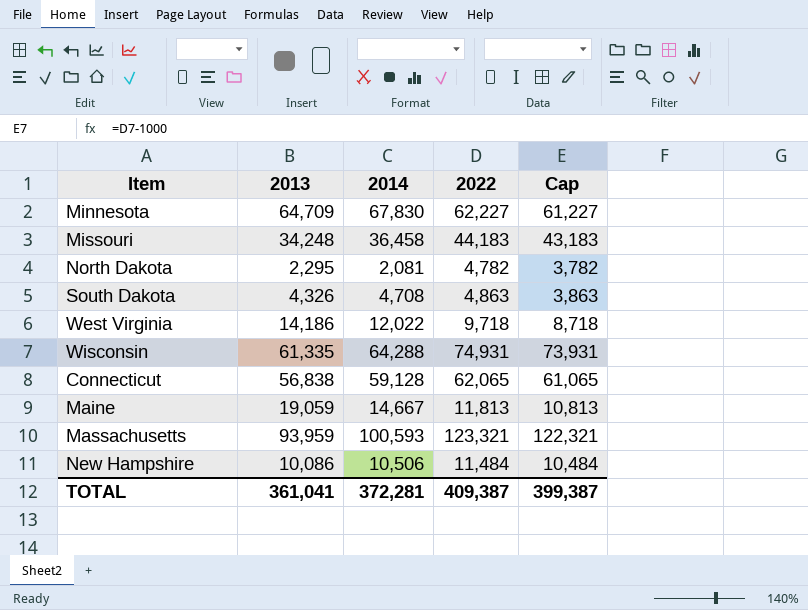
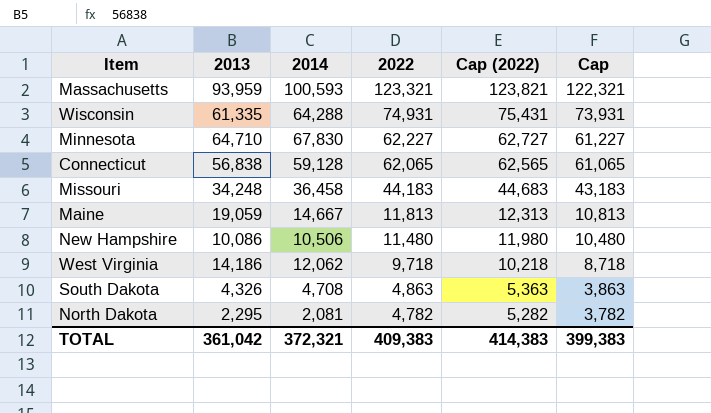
row order: none -> 2022 descending
column Cap (2022) | formula: none -> [2022] + 500
Minnesota | 2013: 64,709 -> 64,710
New Hampshire | 2022: 11,484 -> 11,480
New Hampshire | Cap: 10,484 -> 10,480
West Virginia | 2014: 12,022 -> 12,062
TOTAL | 2013: 361,041 -> 361,042
TOTAL | 2014: 372,281 -> 372,321
TOTAL | 2022: 409,387 -> 409,383
TOTAL | Cap: 399,387 -> 399,383

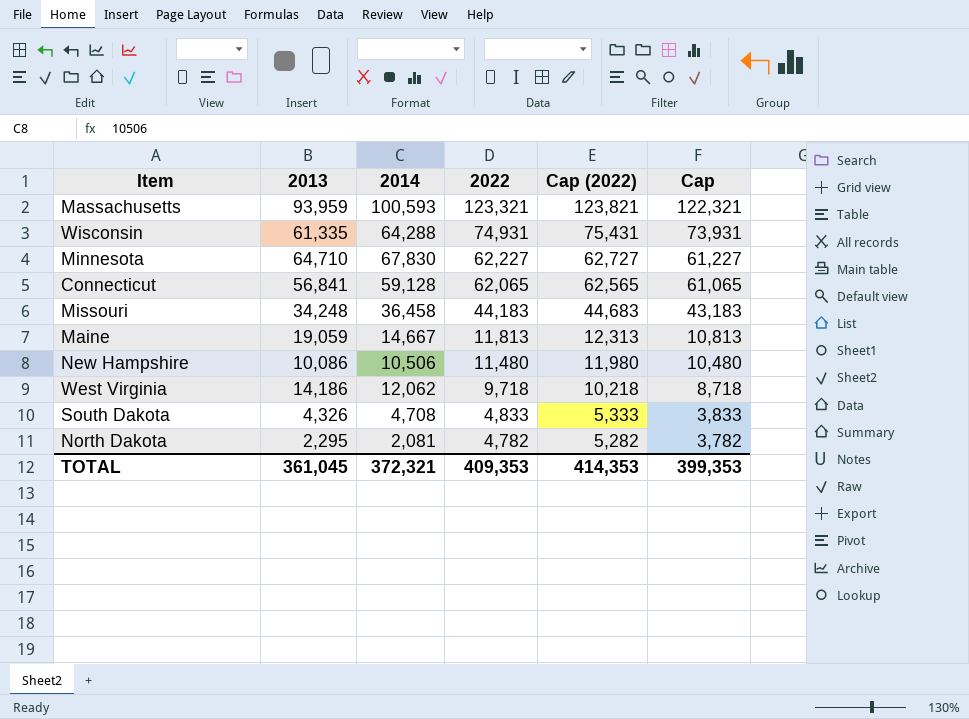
Connecticut | 2013: 56,838 -> 56,841
South Dakota | 2022: 4,863 -> 4,833
South Dakota | Cap (2022): 5,363 -> 5,333
South Dakota | Cap: 3,863 -> 3,833
TOTAL | 2013: 361,042 -> 361,045
TOTAL | 2022: 409,383 -> 409,353
TOTAL | Cap (2022): 414,383 -> 414,353
TOTAL | Cap: 399,383 -> 399,353

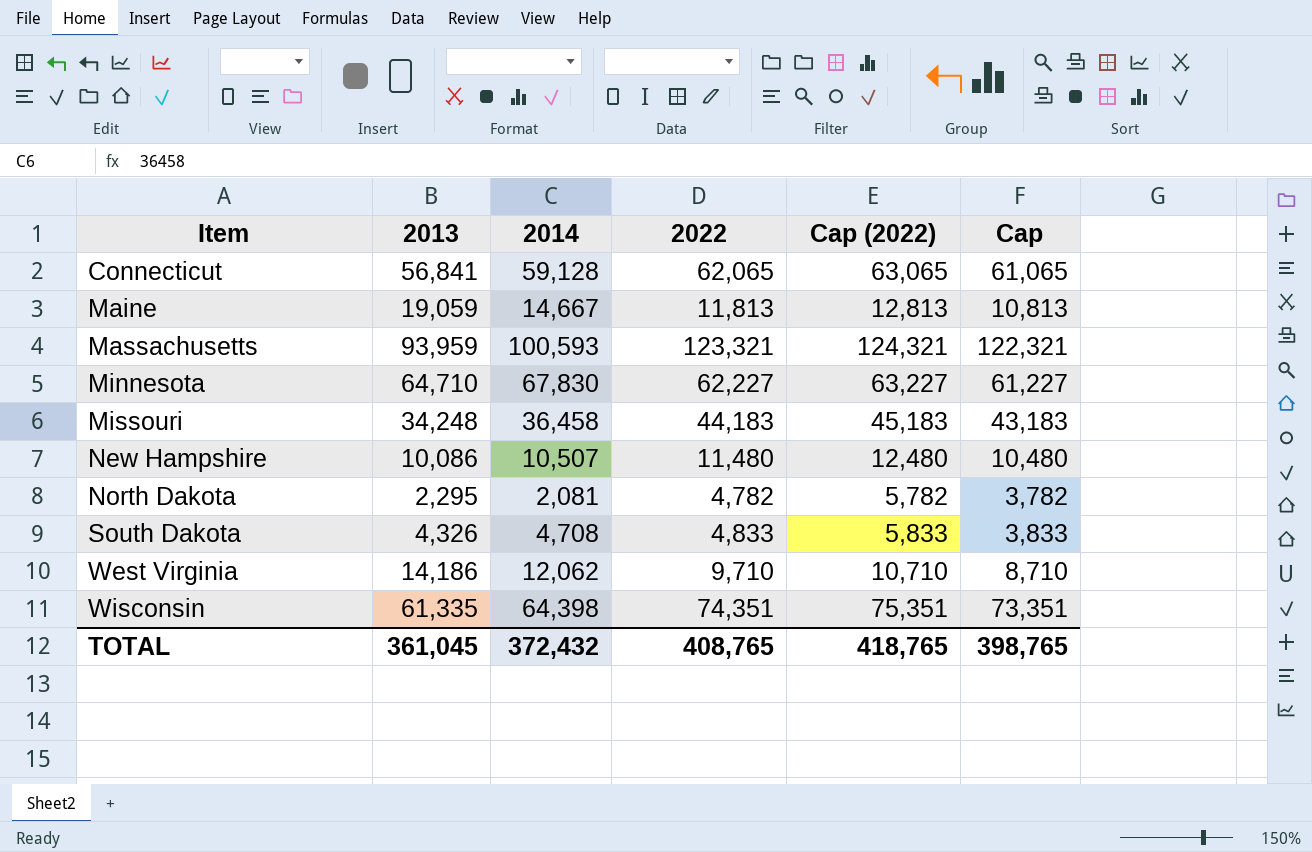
row order: 2022 descending -> Item ascending
column Cap (2022) | formula: [2022] + 500 -> [2022] + 1000
New Hampshire | 2014: 10,506 -> 10,507
West Virginia | 2022: 9,718 -> 9,710
West Virginia | Cap: 8,718 -> 8,710
Wisconsin | 2014: 64,288 -> 64,398
Wisconsin | 2022: 74,931 -> 74,351
Wisconsin | Cap: 73,931 -> 73,351
TOTAL | 2014: 372,321 -> 372,432
TOTAL | 2022: 409,353 -> 408,765
TOTAL | Cap (2022): 414,353 -> 418,765
TOTAL | Cap: 399,353 -> 398,765

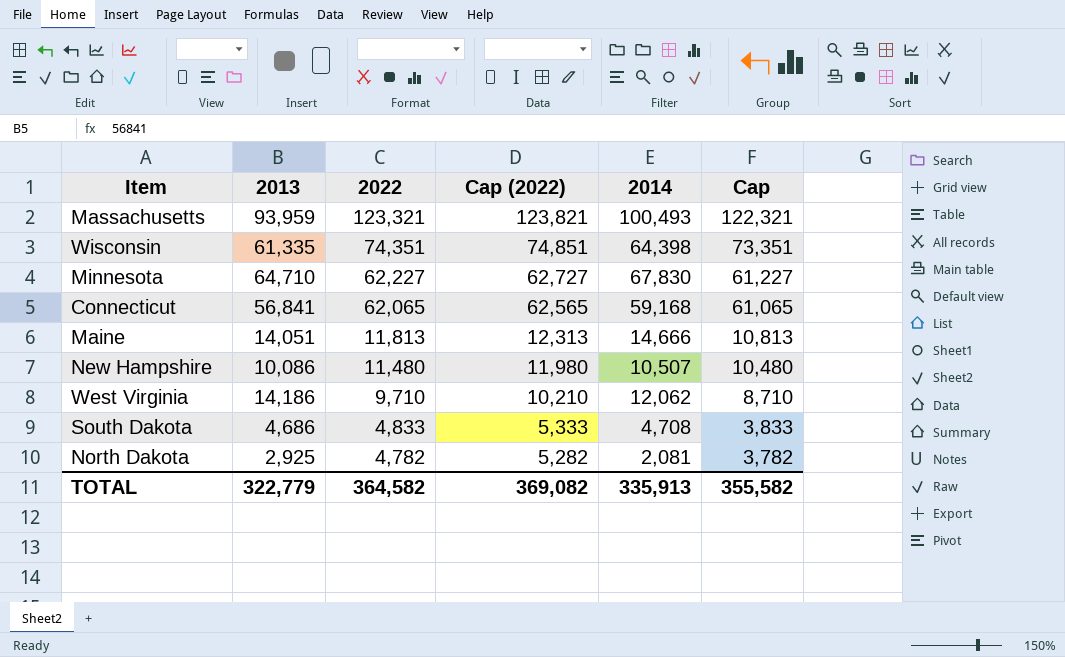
row order: Item ascending -> 2022 descending
column Cap (2022) | formula: [2022] + 1000 -> [2022] + 500
column 2014 | position: 3 -> 5
row Missouri: 34,248 | 36,458 | 44,183 | 45,183 | 43,183 -> none
Massachusetts | 2014: 100,593 -> 100,493
Connecticut | 2014: 59,128 -> 59,168
Maine | 2013: 19,059 -> 14,051
Maine | 2014: 14,667 -> 14,666
South Dakota | 2013: 4,326 -> 4,686
North Dakota | 2013: 2,295 -> 2,925
TOTAL | 2013: 361,045 -> 322,779
TOTAL | 2022: 408,765 -> 364,582
TOTAL | Cap (2022): 418,765 -> 369,082
TOTAL | 2014: 372,432 -> 335,913
TOTAL | Cap: 398,765 -> 355,582

